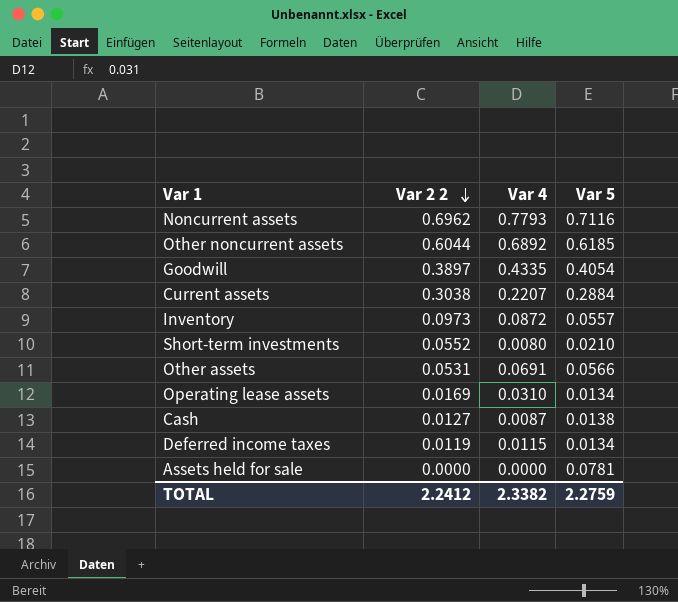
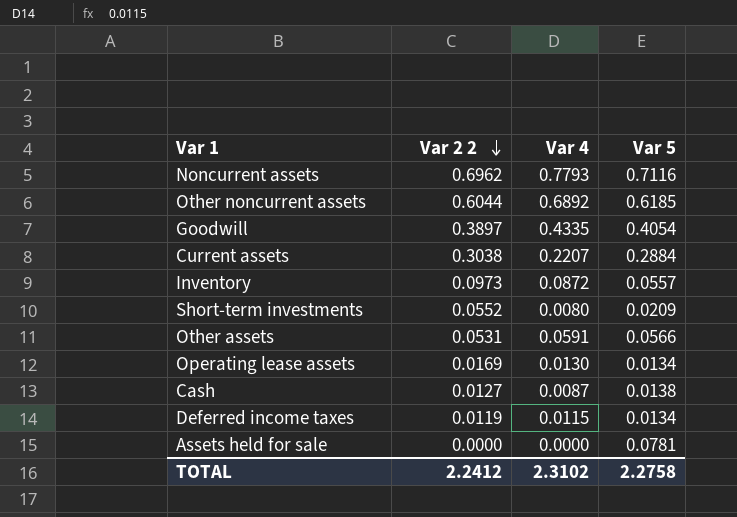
Short-term investments | Var 5: 0.0210 -> 0.0209
Other assets | Var 4: 0.0691 -> 0.0591
Operating lease assets | Var 4: 0.0310 -> 0.0130
TOTAL | Var 4: 2.3382 -> 2.3102
TOTAL | Var 5: 2.2759 -> 2.2758

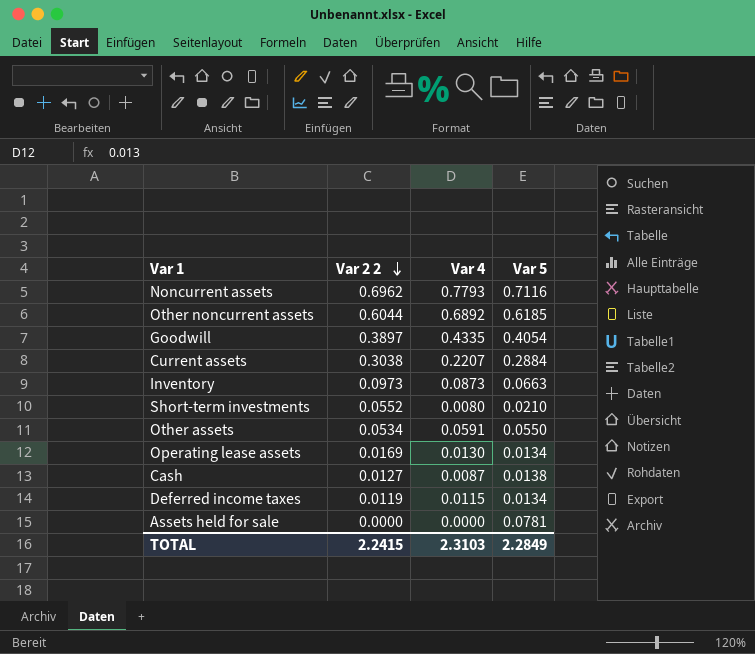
Inventory | Var 4: 0.0872 -> 0.0873
Inventory | Var 5: 0.0557 -> 0.0663
Short-term investments | Var 5: 0.0209 -> 0.0210
Other assets | Var 2 2: 0.0531 -> 0.0534
Other assets | Var 5: 0.0566 -> 0.0550
TOTAL | Var 2 2: 2.2412 -> 2.2415
TOTAL | Var 4: 2.3102 -> 2.3103
TOTAL | Var 5: 2.2758 -> 2.2849

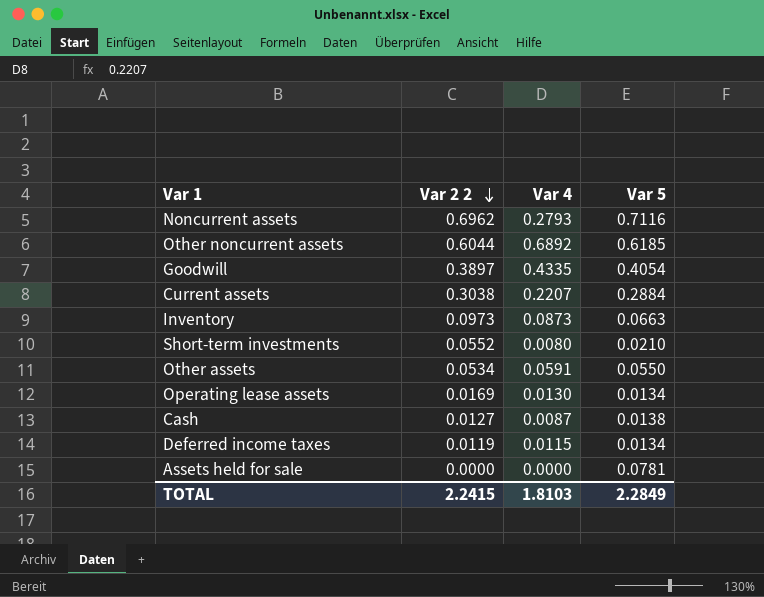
Noncurrent assets | Var 4: 0.7793 -> 0.2793
TOTAL | Var 4: 2.3103 -> 1.8103

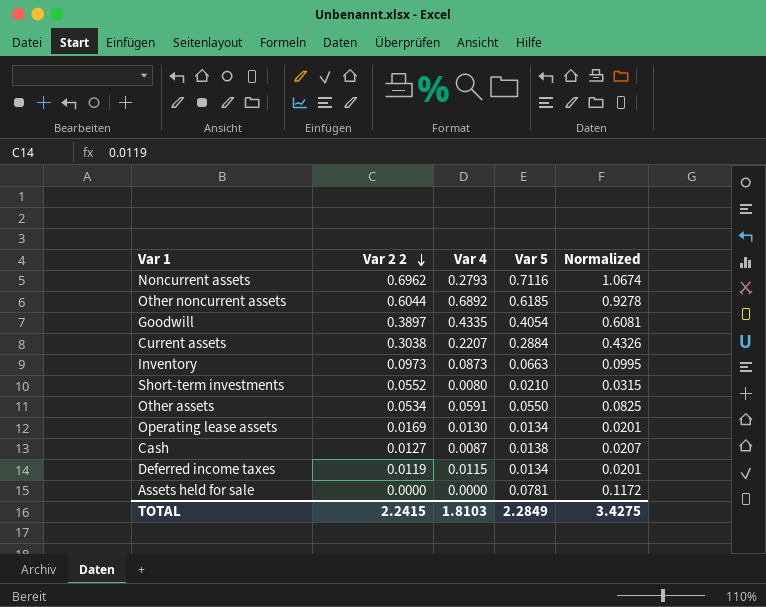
column Normalized | formula: none -> [Var 5] * 1.5

